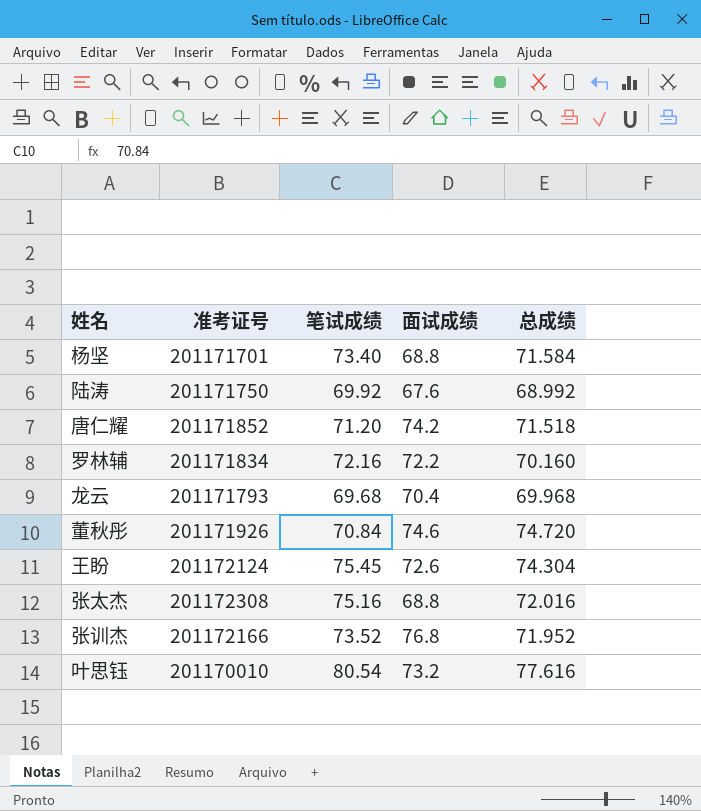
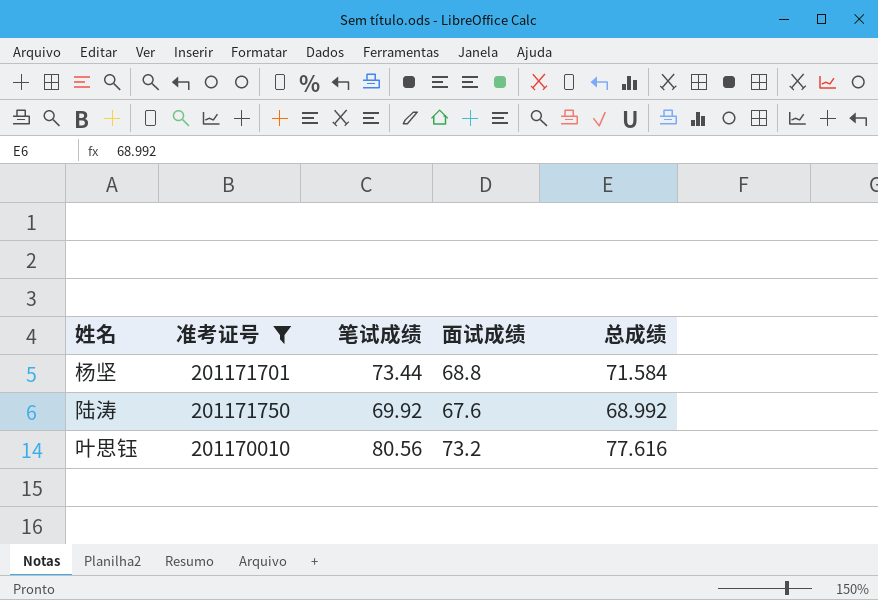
filter: none -> 准考证号 <= 201171750
杨坚 | 笔试成绩: 73.40 -> 73.44
叶思钰 | 笔试成绩: 80.54 -> 80.56

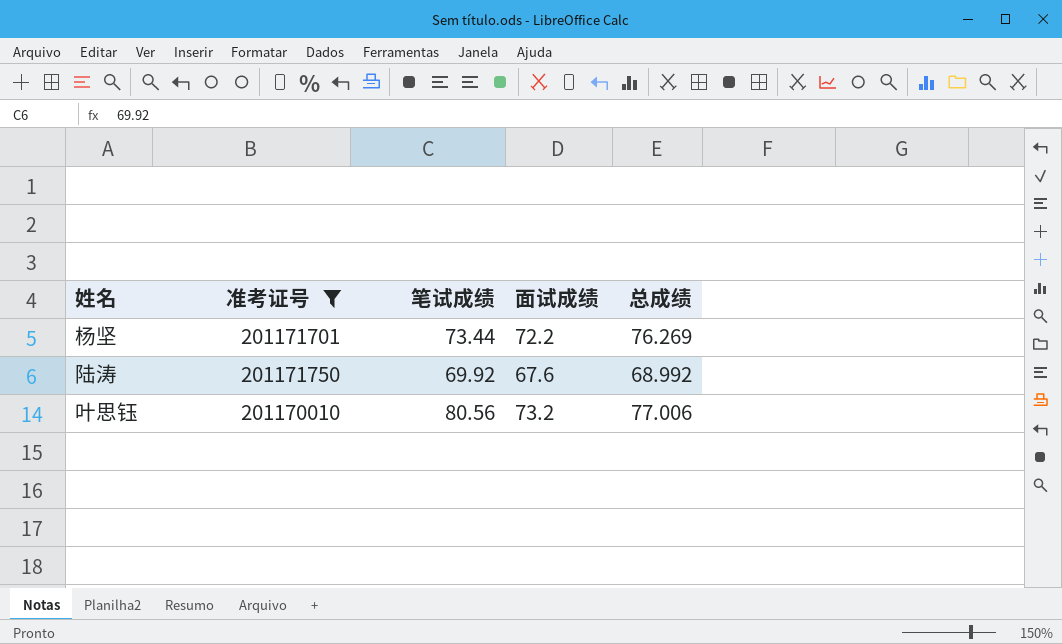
杨坚 | 面试成绩: 68.8 -> 72.2
杨坚 | 总成绩: 71.584 -> 76.269
叶思钰 | 总成绩: 77.616 -> 77.006

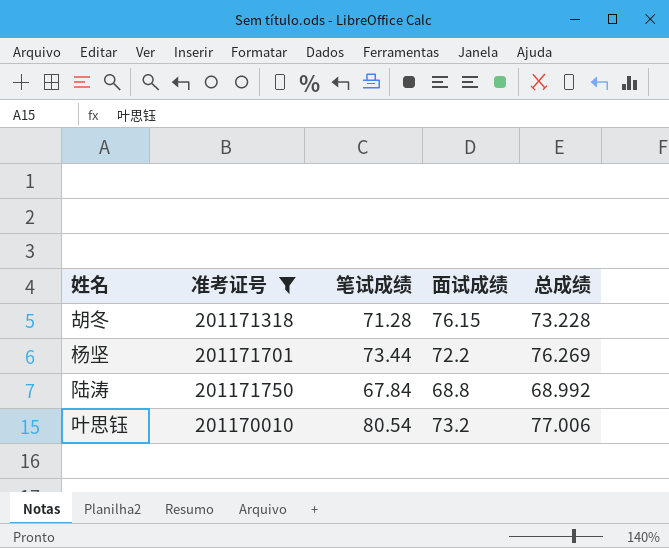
row 胡冬: none -> 201171318 | 71.28 | 76.15 | 73.228
陆涛 | 笔试成绩: 69.92 -> 67.84
陆涛 | 面试成绩: 67.6 -> 68.8
叶思钰 | 笔试成绩: 80.56 -> 80.54

